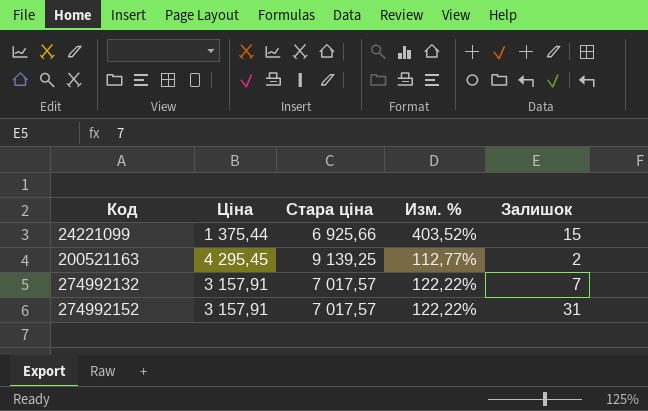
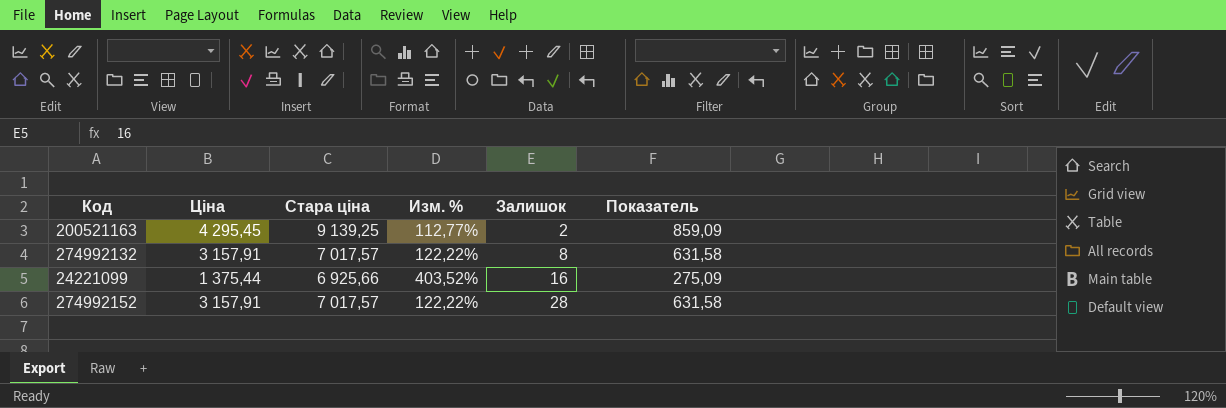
row order: Код ascending -> Залишок ascending
column Показатель | formula: none -> [Ціна] * 0,2
274992132 | Залишок: 7 -> 8
24221099 | Залишок: 15 -> 16
274992152 | Залишок: 31 -> 28

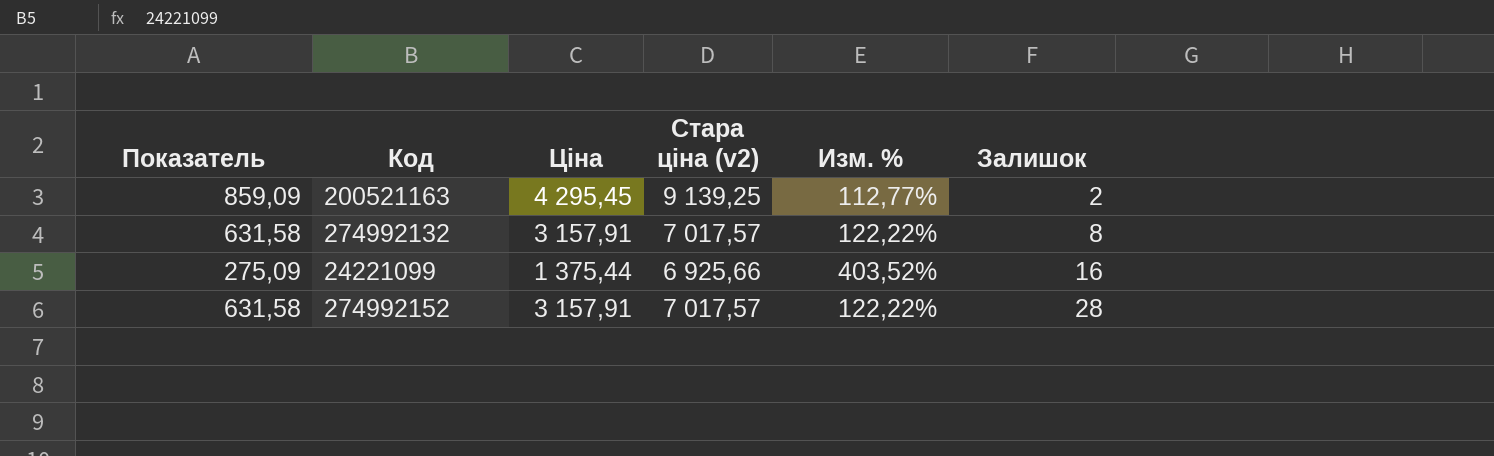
column Показатель | position: 6 -> 1
column name: Стара ціна -> Стара ціна (v2)

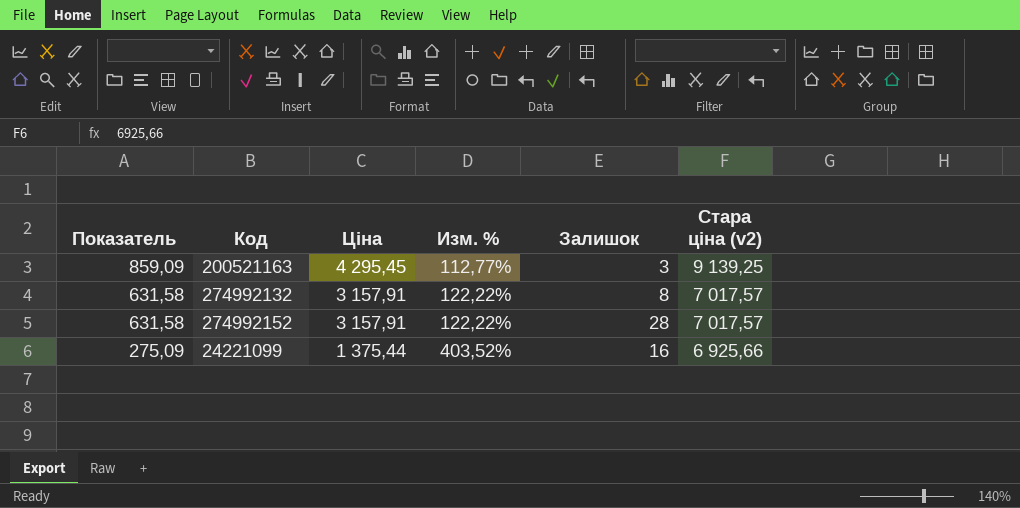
row order: Залишок ascending -> Показатель descending
column Стара ціна (v2) | position: 4 -> 6
200521163 | Залишок: 2 -> 3

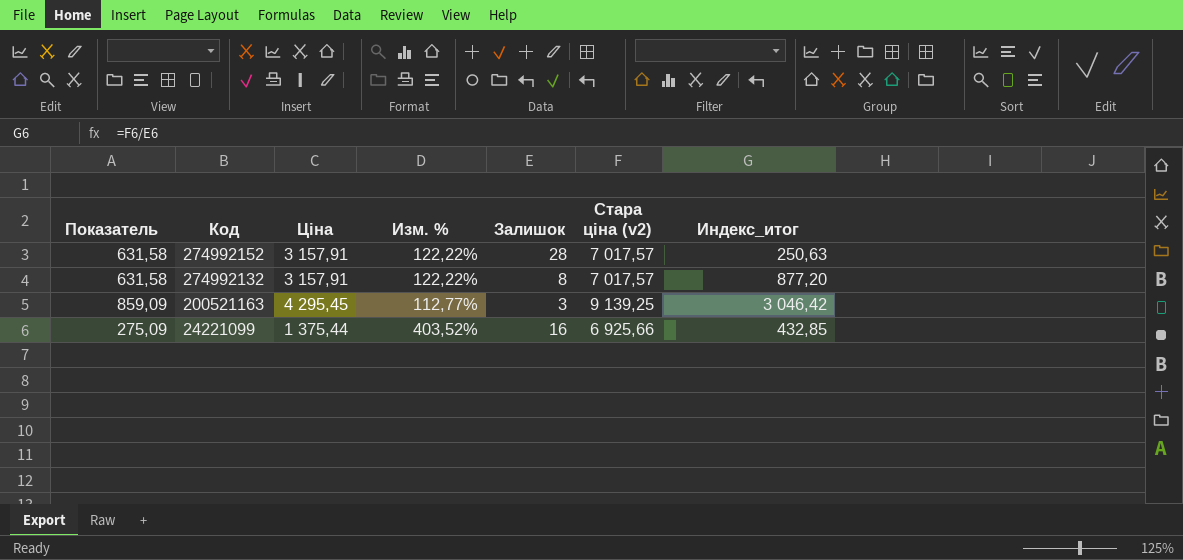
row order: Показатель descending -> Код descending
column Индекс_итог | formula: none -> [Стара ціна (v2)] / [Залишок]

